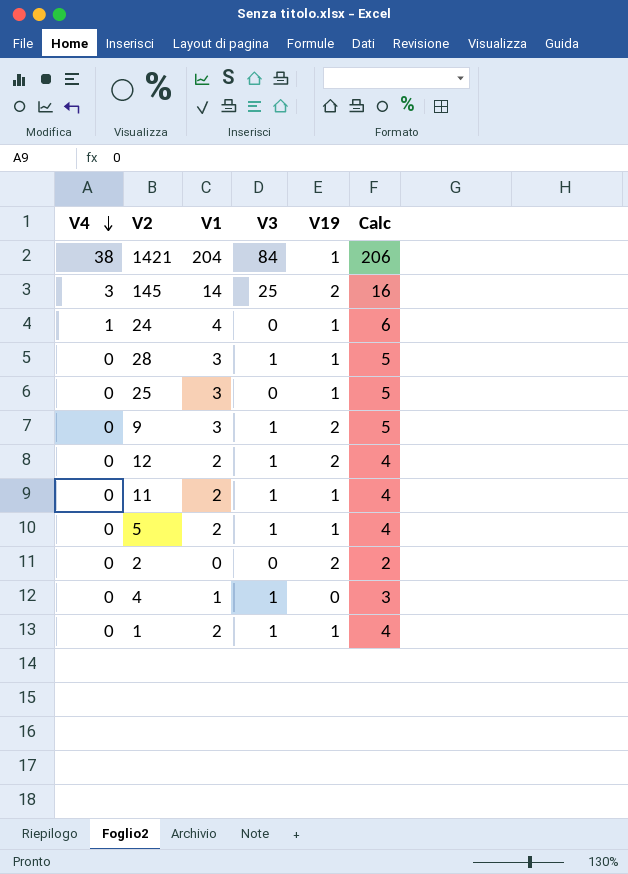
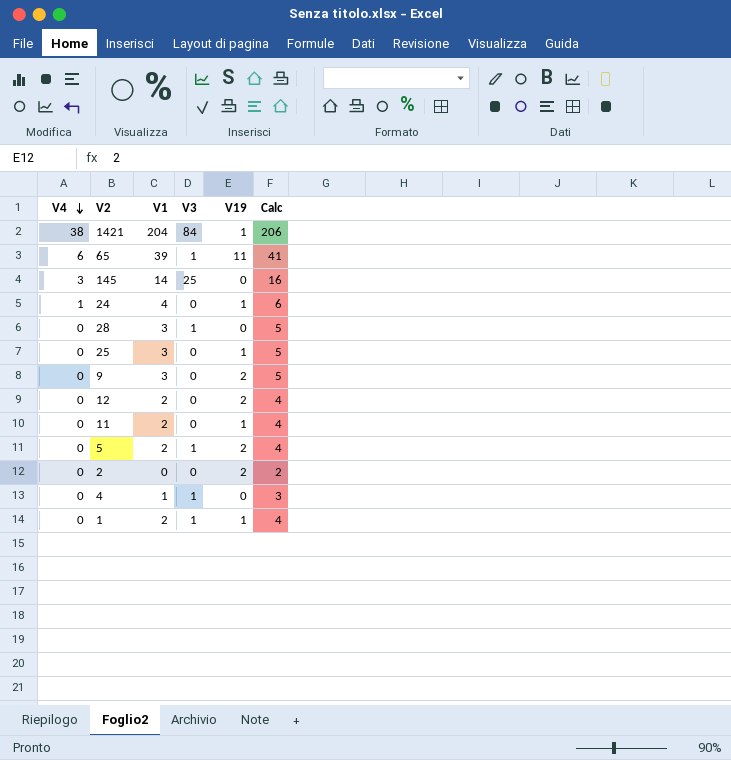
row 65: none -> 6 | 39 | 1 | 11 | 41
145 | V19: 2 -> 0
28 | V19: 1 -> 0
9 | V3: 1 -> 0
12 | V3: 1 -> 0
11 | V3: 1 -> 0
5 | V19: 1 -> 2

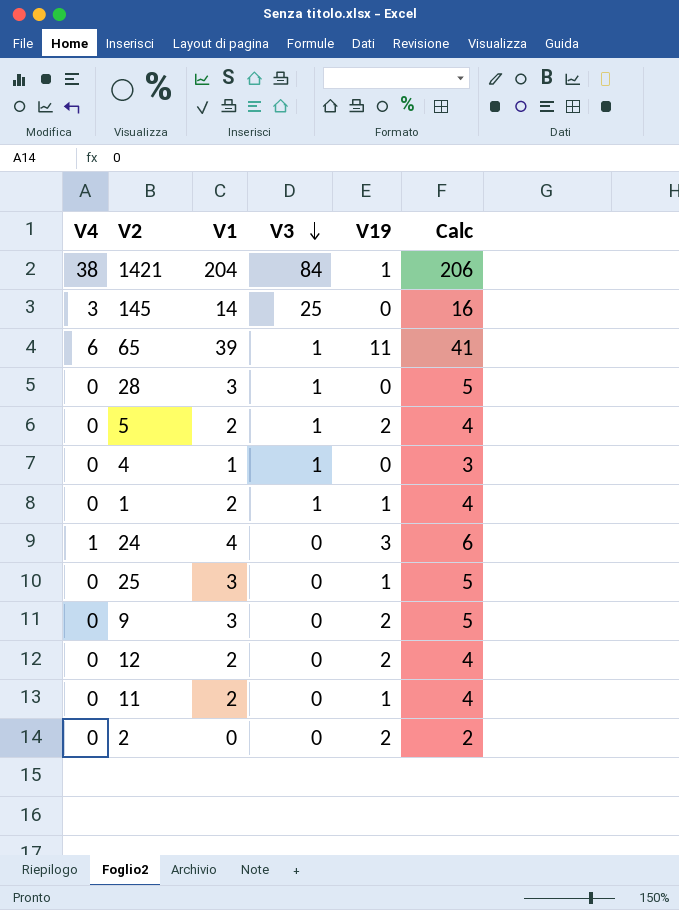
row order: V4 descending -> V3 descending
24 | V19: 1 -> 3

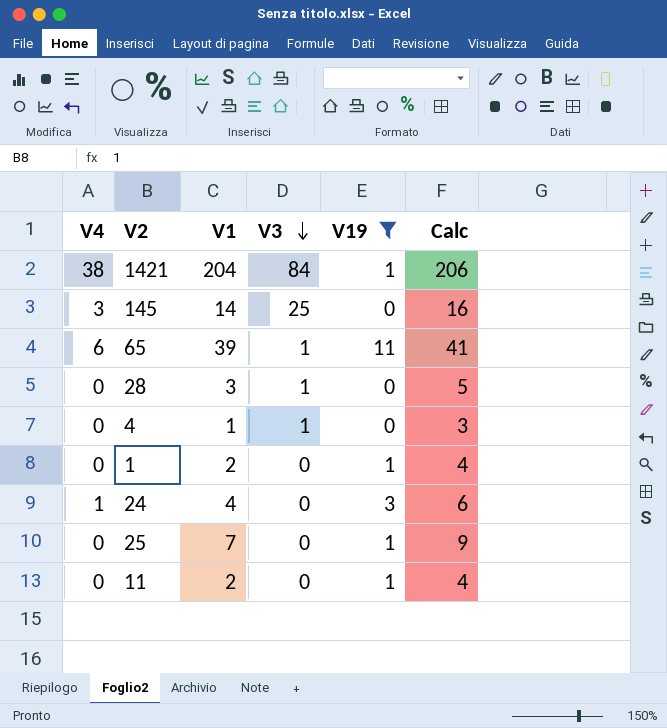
filter: none -> V19 != 2
1 | V3: 1 -> 0
25 | V1: 3 -> 7
25 | Calc: 5 -> 9

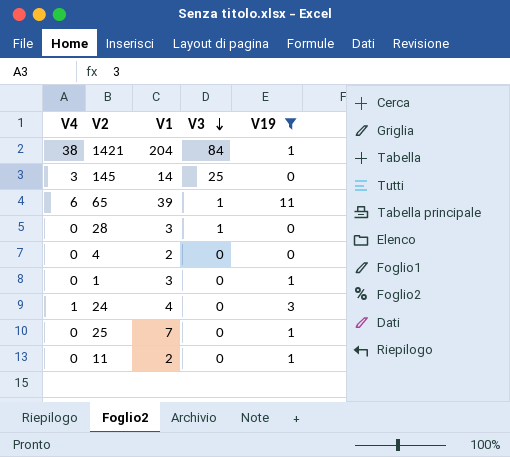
column Calc | formula: [V1] + 2 -> none
4 | V1: 1 -> 2
4 | V3: 1 -> 0
1 | V1: 2 -> 3

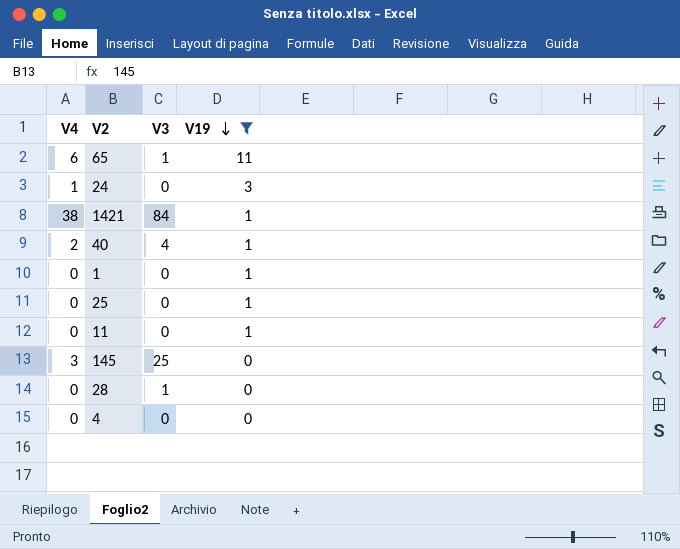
row order: V3 descending -> V19 descending
column V1 | position: 3 -> none
row 40: none -> 2 | 4 | 1

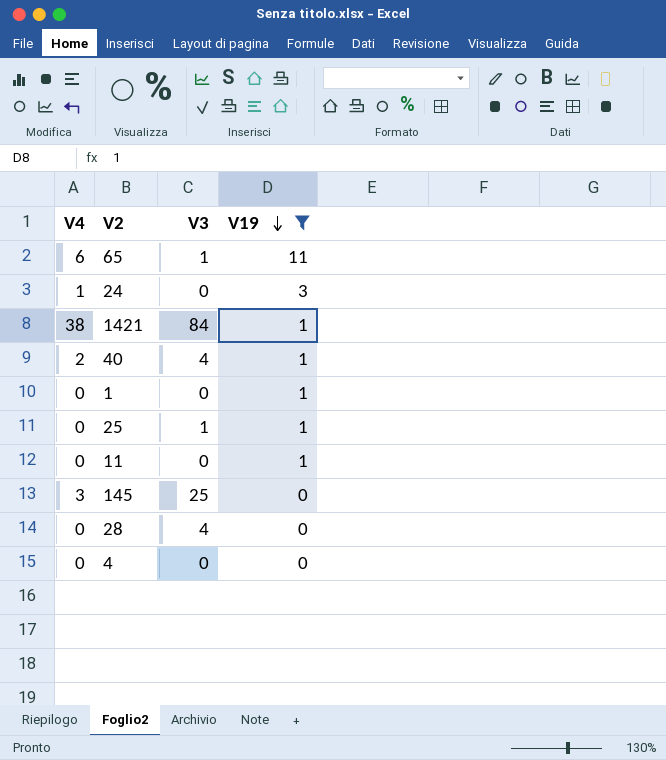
25 | V3: 0 -> 1
28 | V3: 1 -> 4

